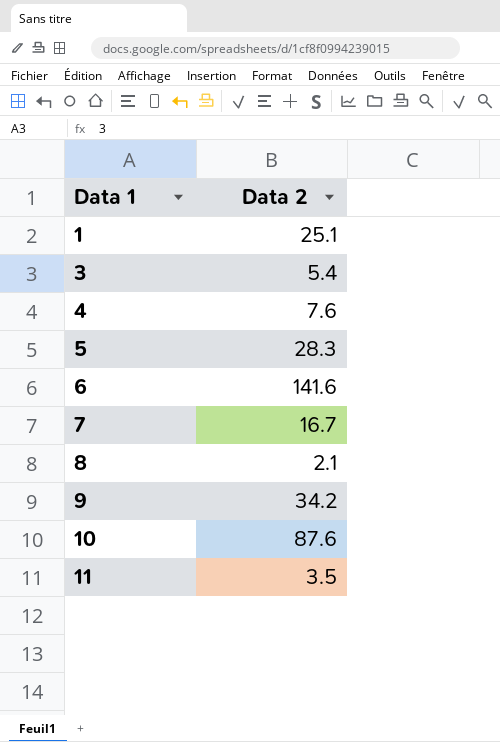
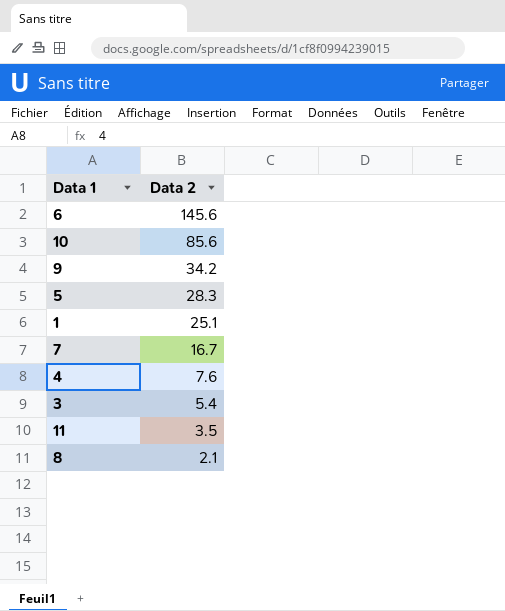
row order: Data 1 ascending -> Data 2 descending
6 | Data 2: 141.6 -> 145.6
10 | Data 2: 87.6 -> 85.6

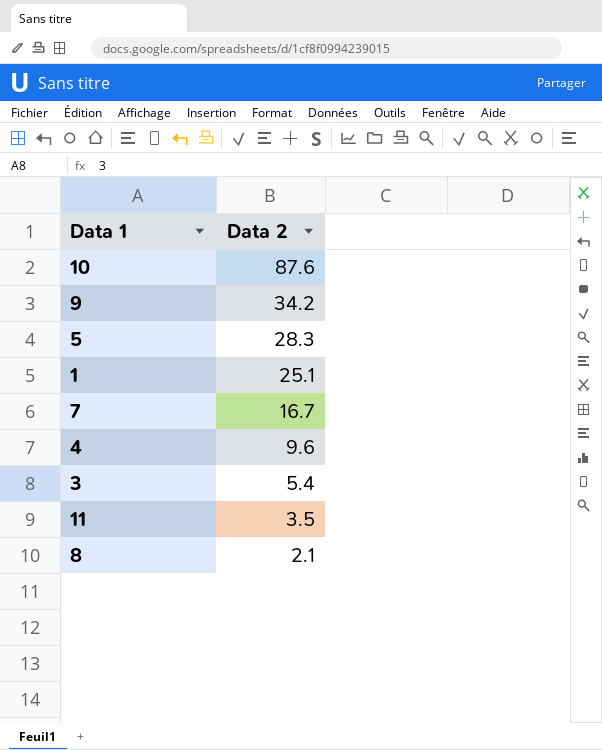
row 6: 145.6 -> none
10 | Data 2: 85.6 -> 87.6
4 | Data 2: 7.6 -> 9.6

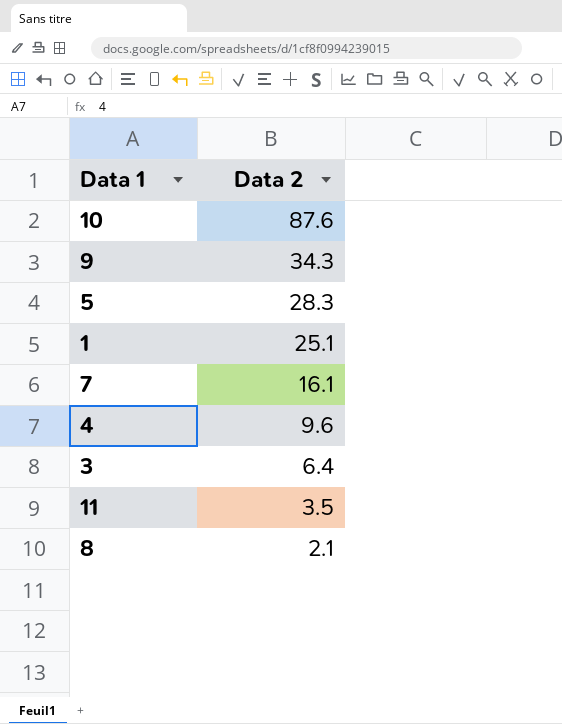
9 | Data 2: 34.2 -> 34.3
7 | Data 2: 16.7 -> 16.1
3 | Data 2: 5.4 -> 6.4

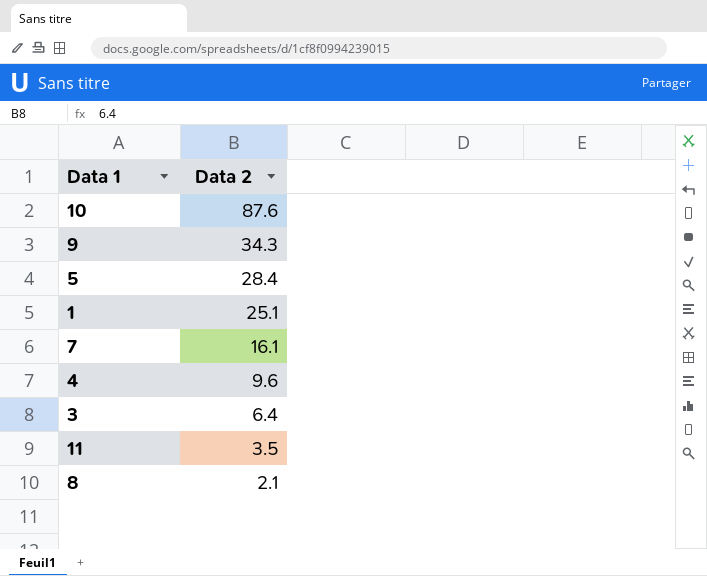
5 | Data 2: 28.3 -> 28.4

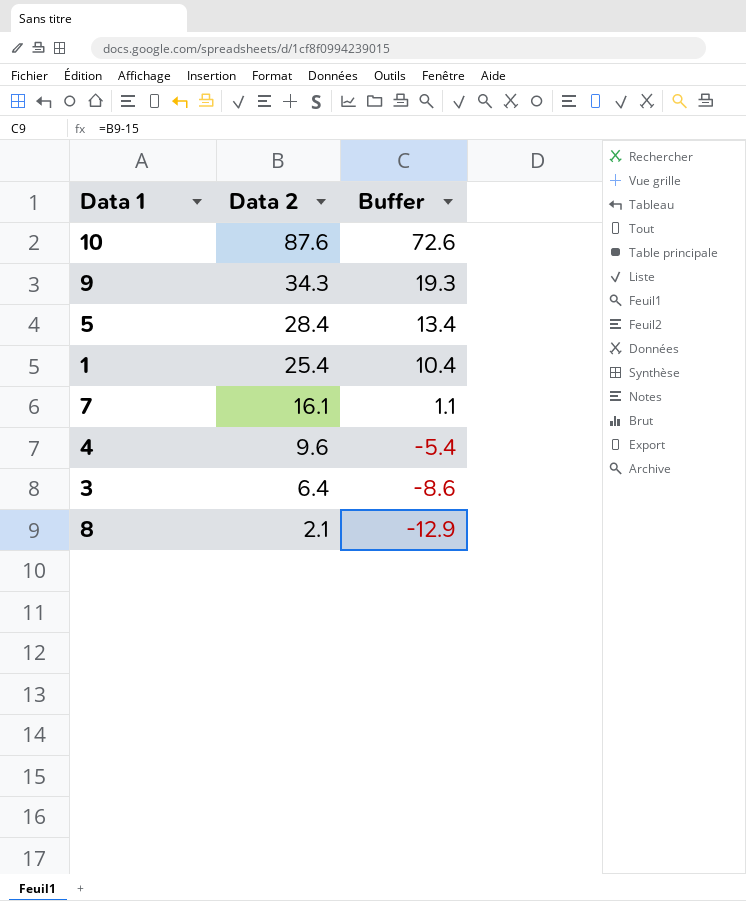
column Buffer | formula: none -> [Data 2] - 15
row 11: 3.5 -> none
1 | Data 2: 25.1 -> 25.4

